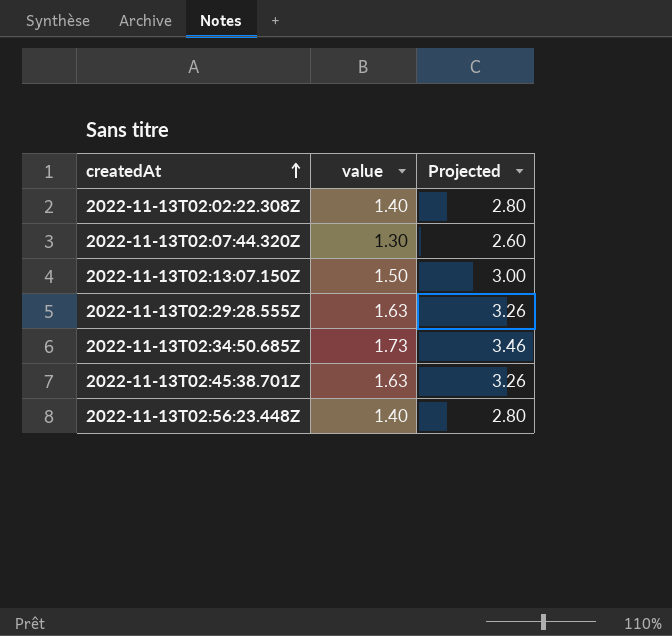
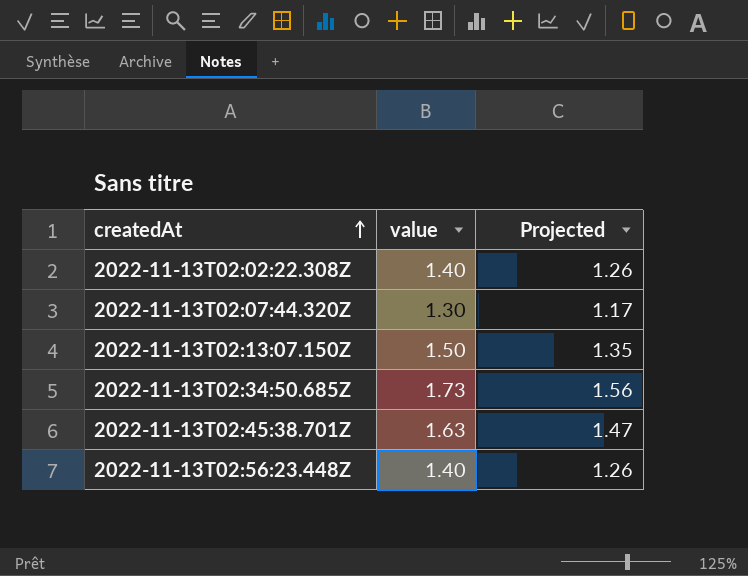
column Projected | formula: [value] * 2 -> [value] * 0.9
row 2022-11-13T02:29:28.555Z: 1.63 | 3.26 -> none

